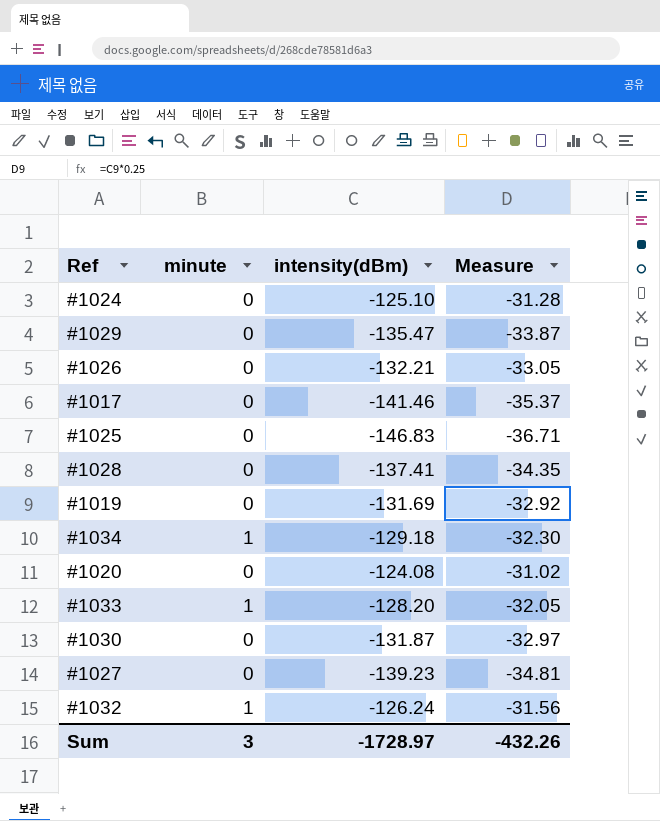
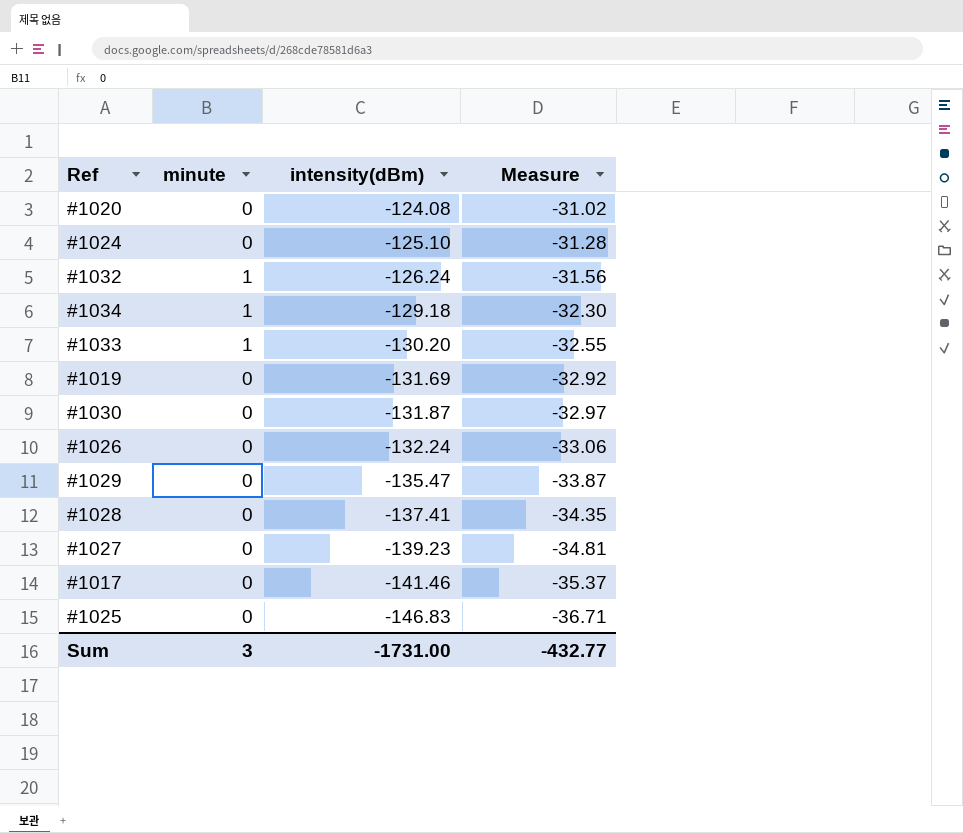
row order: none -> intensity(dBm) descending
#1033 | intensity(dBm): -128.20 -> -130.20
#1033 | Measure: -32.05 -> -32.55
#1026 | intensity(dBm): -132.21 -> -132.24
#1026 | Measure: -33.05 -> -33.06
Sum | intensity(dBm): -1728.97 -> -1731.00
Sum | Measure: -432.26 -> -432.77

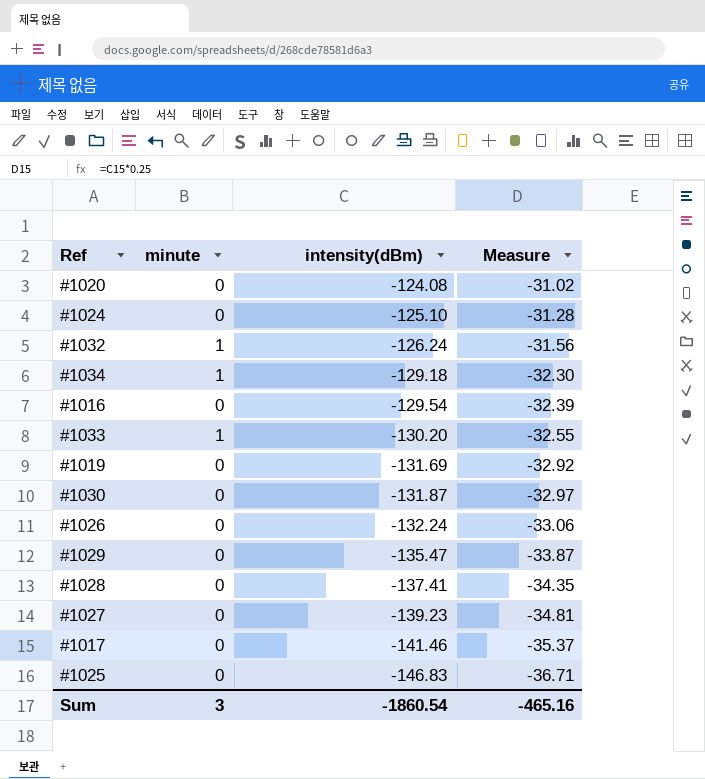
row #1016: none -> 0 | -129.54 | -32.39
Sum | intensity(dBm): -1731.00 -> -1860.54
Sum | Measure: -432.77 -> -465.16

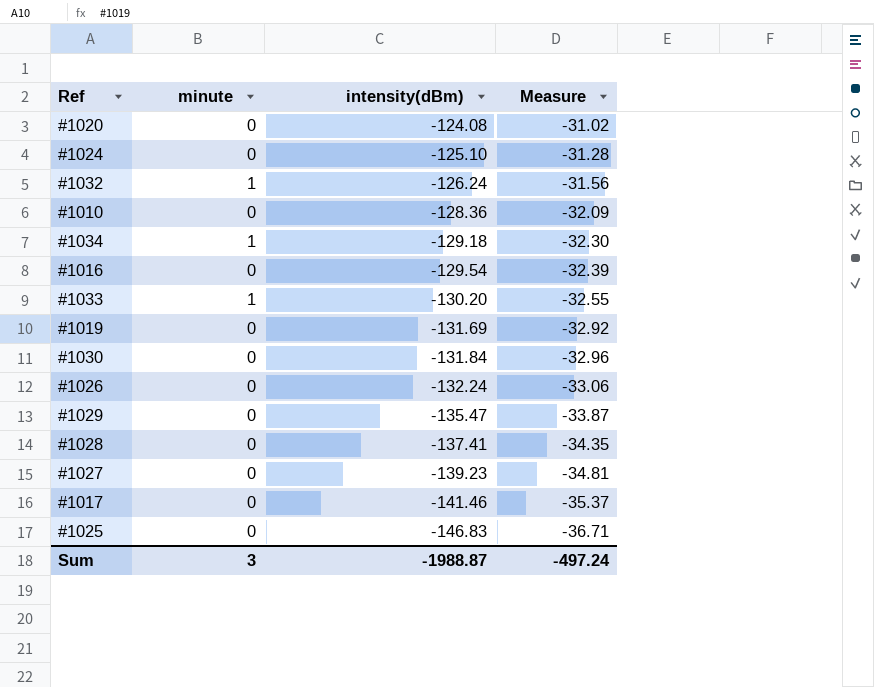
row #1010: none -> 0 | -128.36 | -32.09
#1030 | intensity(dBm): -131.87 -> -131.84
#1030 | Measure: -32.97 -> -32.96
Sum | intensity(dBm): -1860.54 -> -1988.87
Sum | Measure: -465.16 -> -497.24

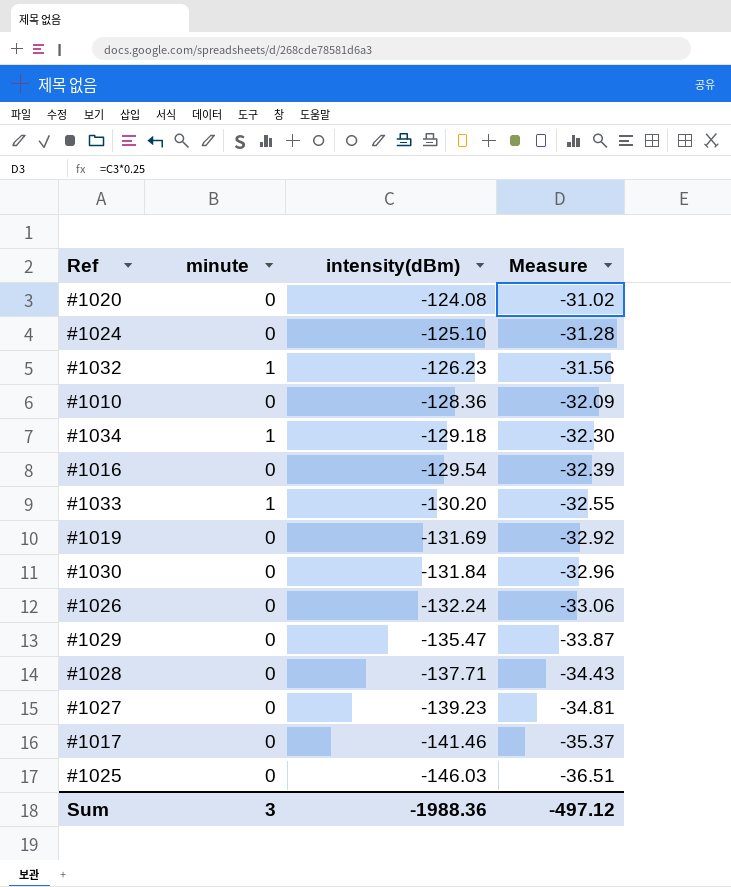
#1032 | intensity(dBm): -126.24 -> -126.23
#1028 | intensity(dBm): -137.41 -> -137.71
#1028 | Measure: -34.35 -> -34.43
#1025 | intensity(dBm): -146.83 -> -146.03
#1025 | Measure: -36.71 -> -36.51
Sum | intensity(dBm): -1988.87 -> -1988.36
Sum | Measure: -497.24 -> -497.12

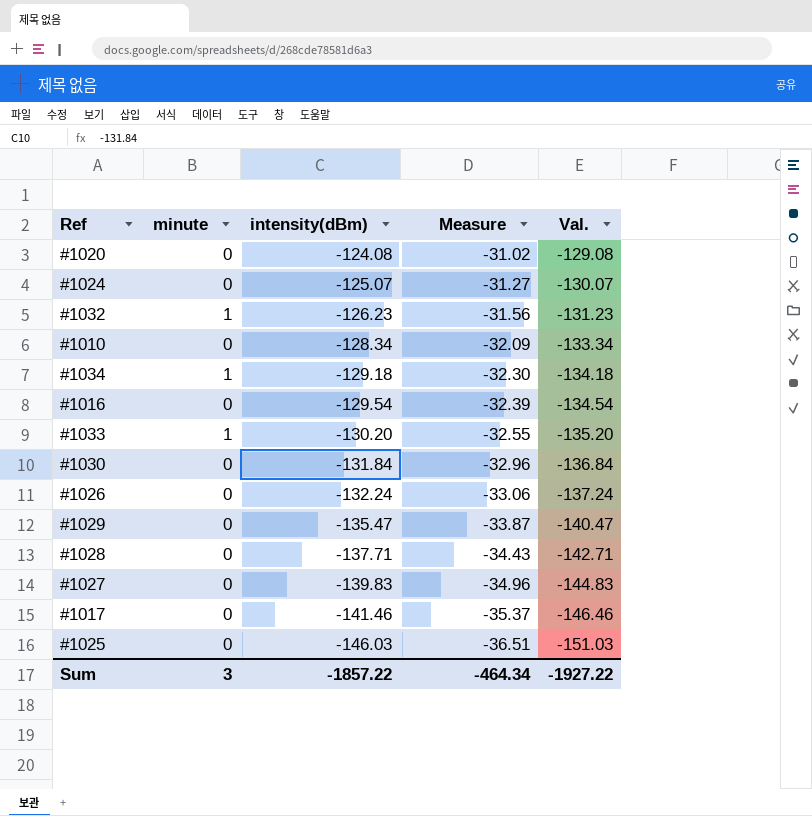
column Val. | formula: none -> [intensity(dBm)] - 5
row #1019: 0 | -131.69 | -32.92 -> none
#1024 | intensity(dBm): -125.10 -> -125.07
#1024 | Measure: -31.28 -> -31.27
#1010 | intensity(dBm): -128.36 -> -128.34
#1027 | intensity(dBm): -139.23 -> -139.83
#1027 | Measure: -34.81 -> -34.96
Sum | intensity(dBm): -1988.36 -> -1857.22
Sum | Measure: -497.12 -> -464.34

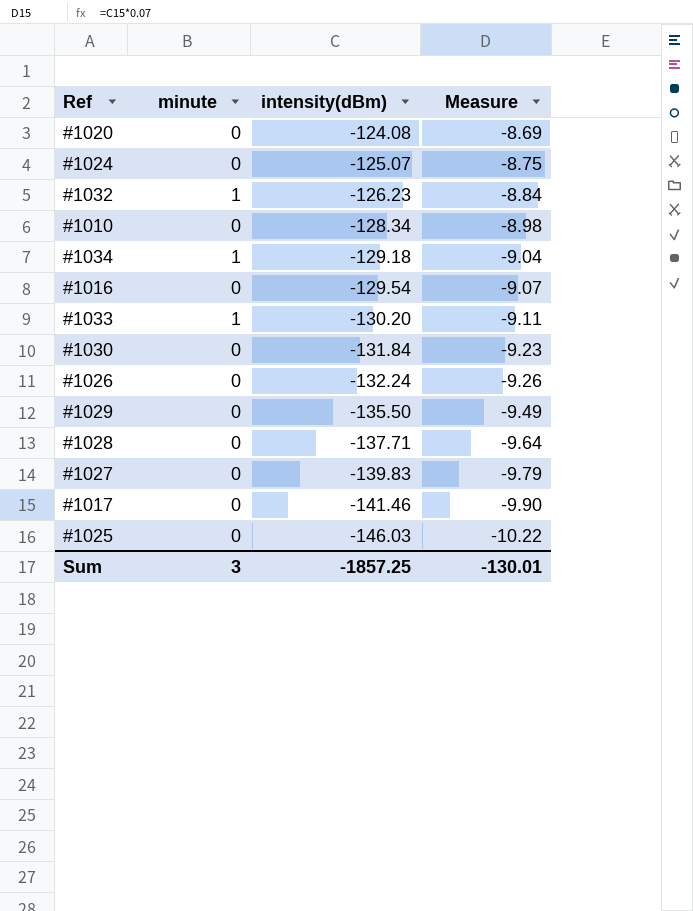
column Val. | formula: [intensity(dBm)] - 5 -> none
column Measure | formula: [intensity(dBm)] * 0.25 -> [intensity(dBm)] * 0.07
#1029 | intensity(dBm): -135.47 -> -135.50
Sum | intensity(dBm): -1857.22 -> -1857.25
Sum | Measure: -464.34 -> -130.01

